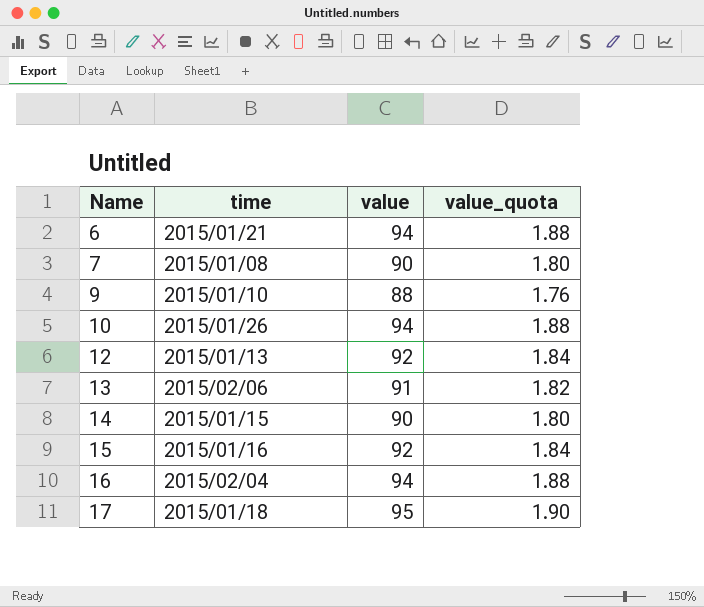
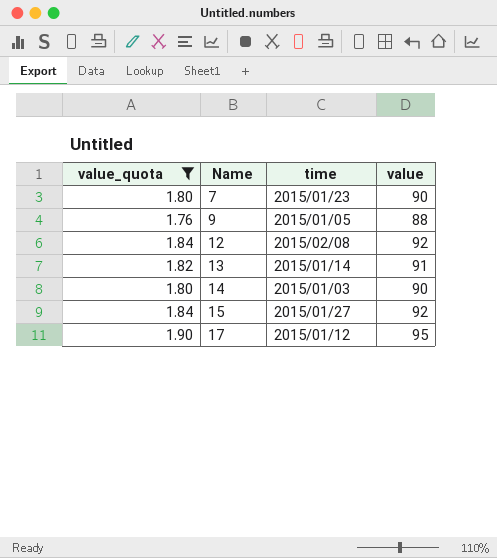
filter: none -> value_quota != 1.88
column value_quota | position: 4 -> 1
7 | time: 2015/01/08 -> 2015/01/23
9 | time: 2015/01/10 -> 2015/01/05
12 | time: 2015/01/13 -> 2015/02/08
13 | time: 2015/02/06 -> 2015/01/14
14 | time: 2015/01/15 -> 2015/01/03
15 | time: 2015/01/16 -> 2015/01/27
17 | time: 2015/01/18 -> 2015/01/12

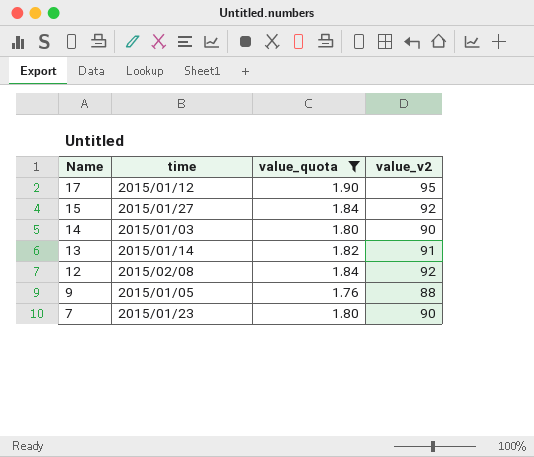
row order: Name ascending -> Name descending
column value_quota | position: 1 -> 3
column name: value -> value_v2

